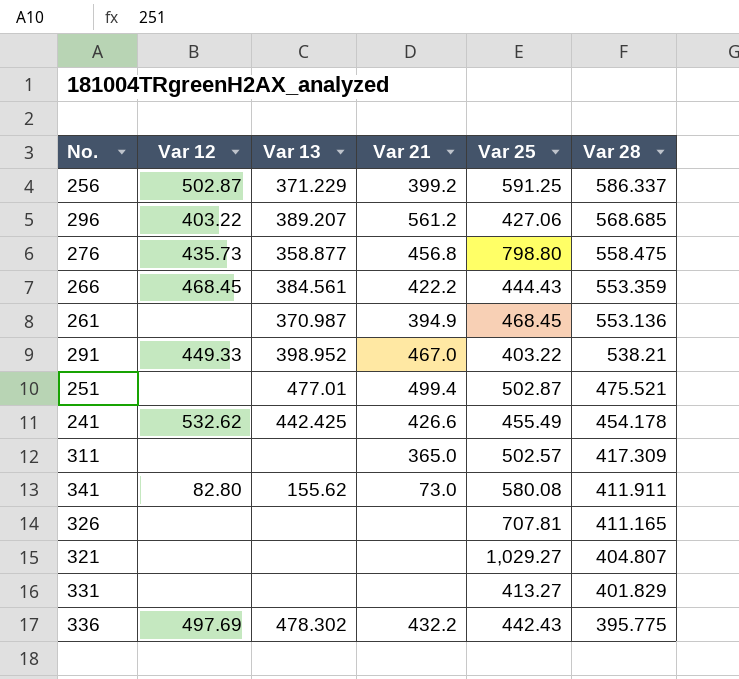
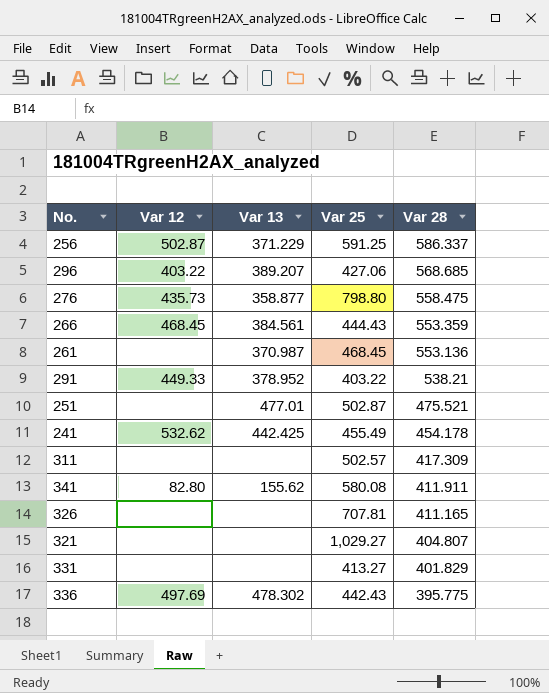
column Var 21 | position: 4 -> none
291 | Var 13: 398.952 -> 378.952

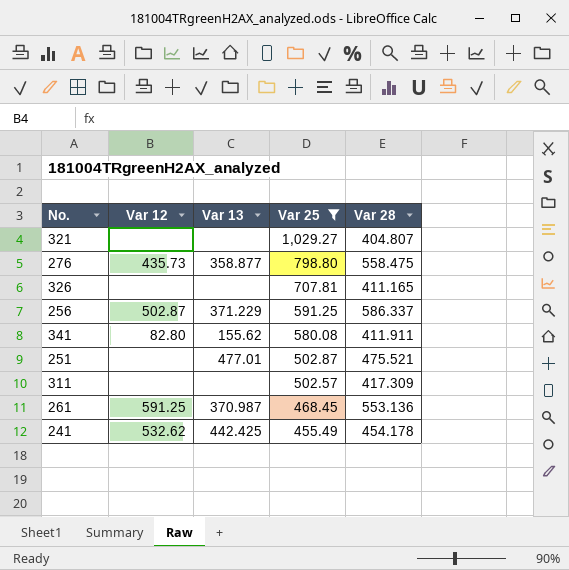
filter: none -> Var 25 >= 455.49
row order: Var 28 descending -> Var 25 descending
261 | Var 12: none -> 591.25

